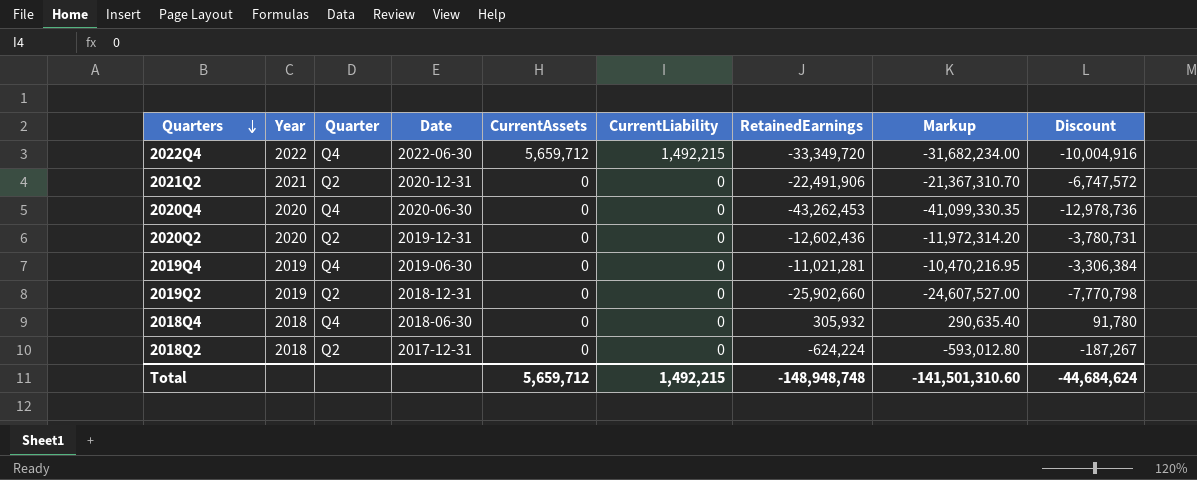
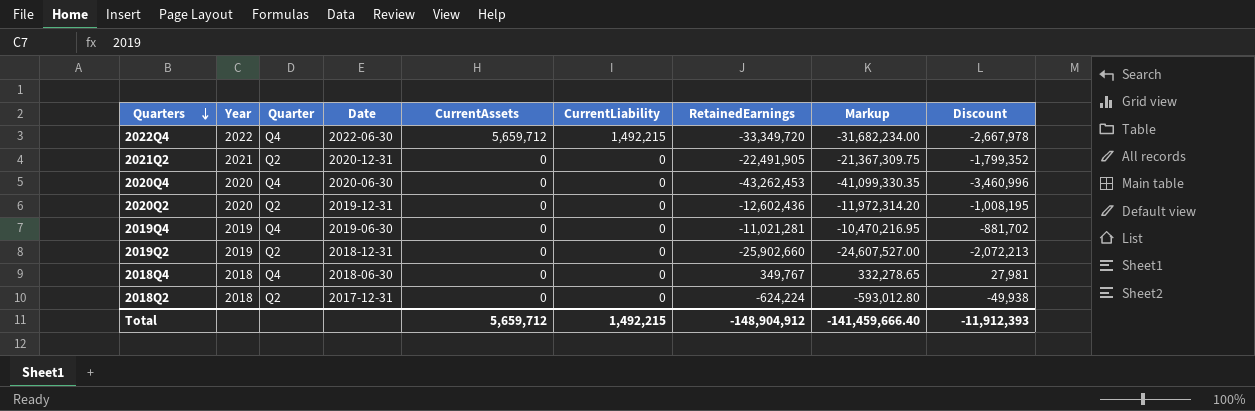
column Discount | formula: [RetainedEarnings] * 0.3 -> [RetainedEarnings] * 0.08
2021Q2 | RetainedEarnings: -22,491,906 -> -22,491,905
2021Q2 | Markup: -21,367,310.70 -> -21,367,309.75
2018Q4 | RetainedEarnings: 305,932 -> 349,767
2018Q4 | Markup: 290,635.40 -> 332,278.65
Total | RetainedEarnings: -148,948,748 -> -148,904,912
Total | Markup: -141,501,310.60 -> -141,459,666.40
Total | Discount: -44,684,624 -> -11,912,393

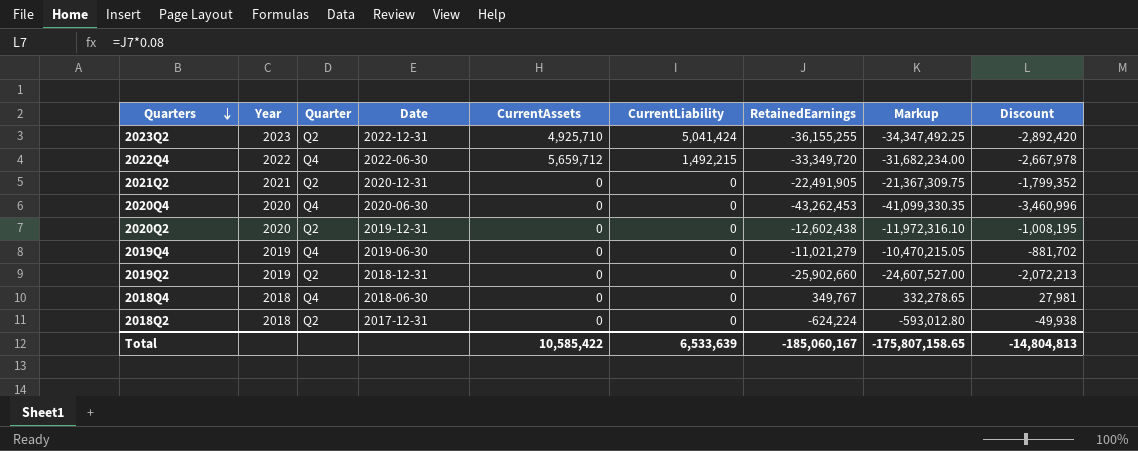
row 2023Q2: none -> 2023 | Q2 | 2022-12-31 | 4,925,710 | 5,041,424 | -36,155,255 | -34,347,492.25 | -2,892,420
2020Q2 | RetainedEarnings: -12,602,436 -> -12,602,438
2020Q2 | Markup: -11,972,314.20 -> -11,972,316.10
2019Q4 | RetainedEarnings: -11,021,281 -> -11,021,279
2019Q4 | Markup: -10,470,216.95 -> -10,470,215.05
Total | CurrentAssets: 5,659,712 -> 10,585,422
Total | CurrentLiability: 1,492,215 -> 6,533,639
Total | RetainedEarnings: -148,904,912 -> -185,060,167
Total | Markup: -141,459,666.40 -> -175,807,158.65
Total | Discount: -11,912,393 -> -14,804,813

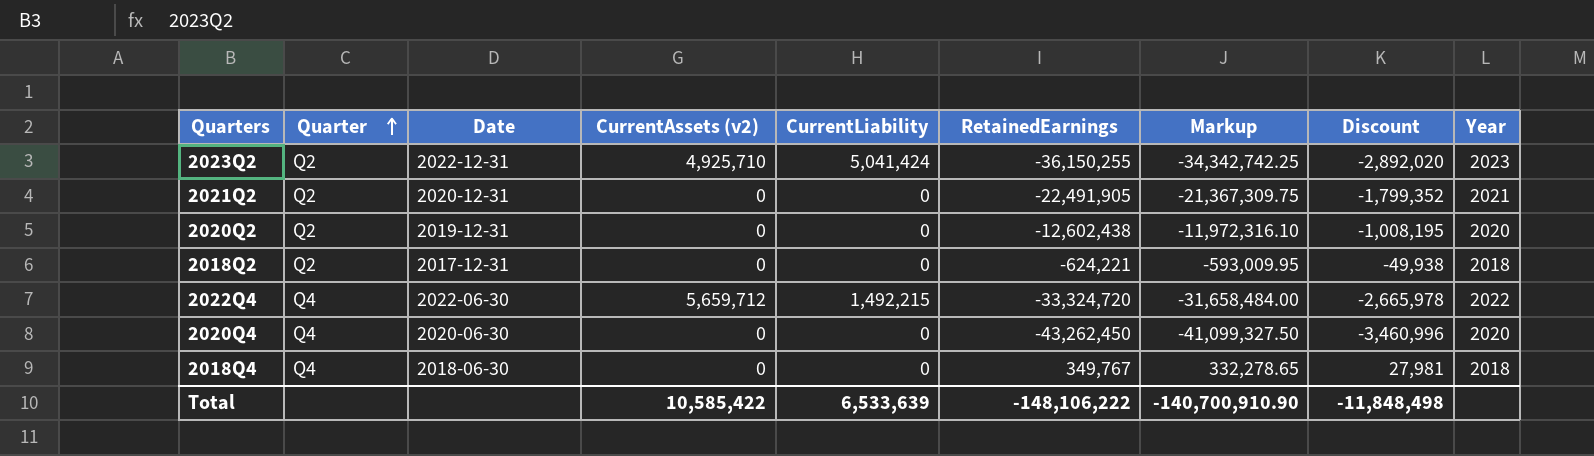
row order: Quarters descending -> Quarter ascending
column name: CurrentAssets -> CurrentAssets (v2)
column Year | position: 2 -> 9
row 2019Q4: 2019 | Q4 | 2019-06-30 | 0 | 0 | -11,021,279 | -10,470,215.05 | -881,702 -> none
row 2019Q2: 2019 | Q2 | 2018-12-31 | 0 | 0 | -25,902,660 | -24,607,527.00 | -2,072,213 -> none
2023Q2 | RetainedEarnings: -36,155,255 -> -36,150,255
2023Q2 | Markup: -34,347,492.25 -> -34,342,742.25
2023Q2 | Discount: -2,892,420 -> -2,892,020
2018Q2 | RetainedEarnings: -624,224 -> -624,221
2018Q2 | Markup: -593,012.80 -> -593,009.95
2022Q4 | RetainedEarnings: -33,349,720 -> -33,324,720
2022Q4 | Markup: -31,682,234.00 -> -31,658,484.00
2022Q4 | Discount: -2,667,978 -> -2,665,978
2020Q4 | RetainedEarnings: -43,262,453 -> -43,262,450
2020Q4 | Markup: -41,099,330.35 -> -41,099,327.50
Total | RetainedEarnings: -185,060,167 -> -148,106,222
Total | Markup: -175,807,158.65 -> -140,700,910.90
Total | Discount: -14,804,813 -> -11,848,498

